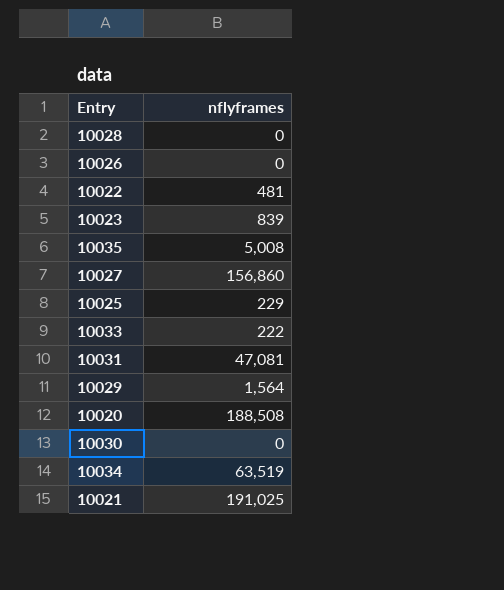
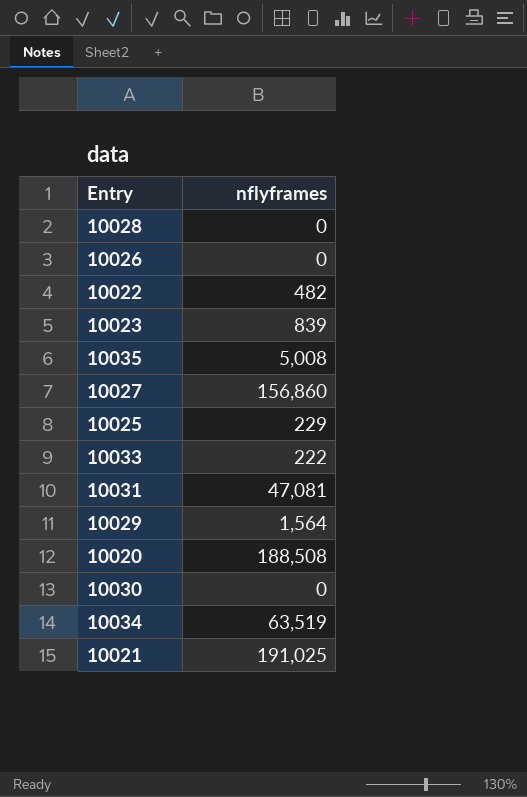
10022 | nflyframes: 481 -> 482

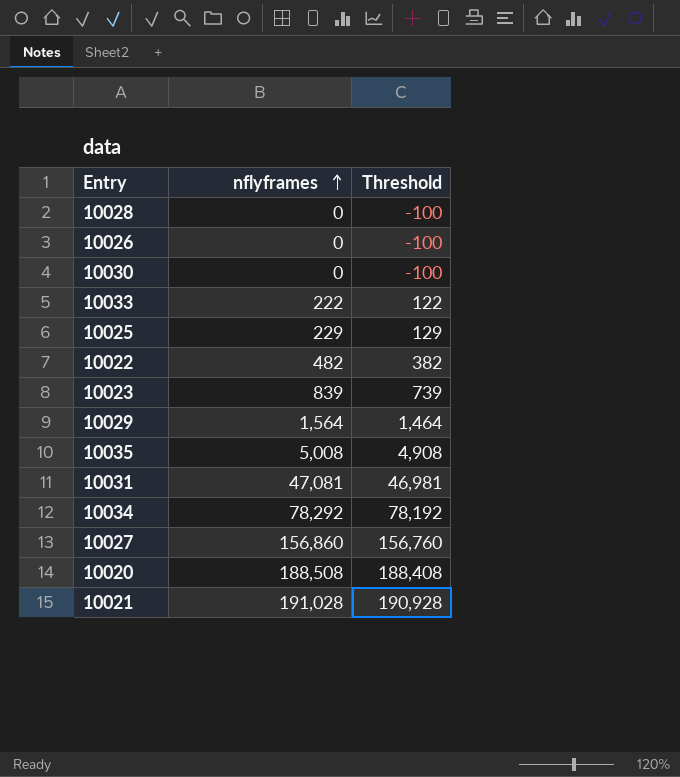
row order: none -> nflyframes ascending
column Threshold | formula: none -> [nflyframes] - 100
10034 | nflyframes: 63,519 -> 78,292
10021 | nflyframes: 191,025 -> 191,028

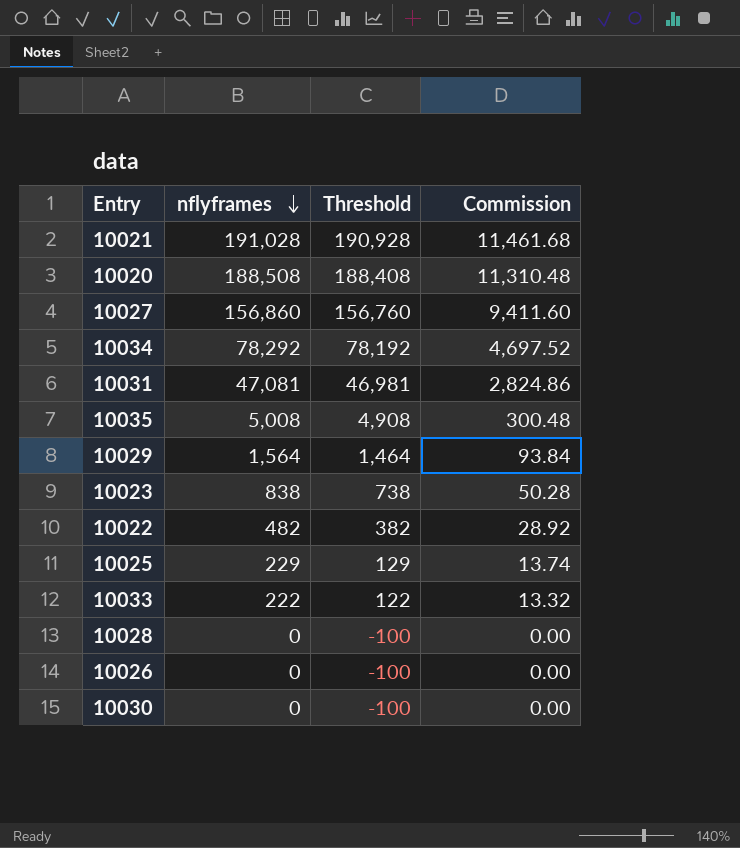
row order: nflyframes ascending -> nflyframes descending
column Commission | formula: none -> [nflyframes] * 0.06
10023 | nflyframes: 839 -> 838
10023 | Threshold: 739 -> 738

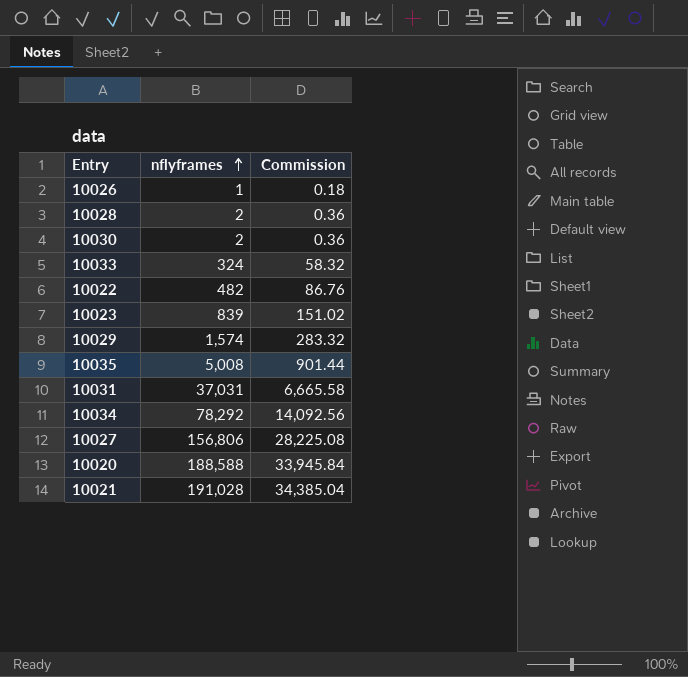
row order: nflyframes descending -> nflyframes ascending
column Threshold | formula: [nflyframes] - 100 -> none
column Commission | formula: [nflyframes] * 0.06 -> [nflyframes] * 0.18
row 10025: 229 | 129 | 13.74 -> none
10026 | nflyframes: 0 -> 1
10028 | nflyframes: 0 -> 2
10030 | nflyframes: 0 -> 2
10033 | nflyframes: 222 -> 324
10023 | nflyframes: 838 -> 839
10029 | nflyframes: 1,564 -> 1,574
10031 | nflyframes: 47,081 -> 37,031
10027 | nflyframes: 156,860 -> 156,806
10020 | nflyframes: 188,508 -> 188,588

